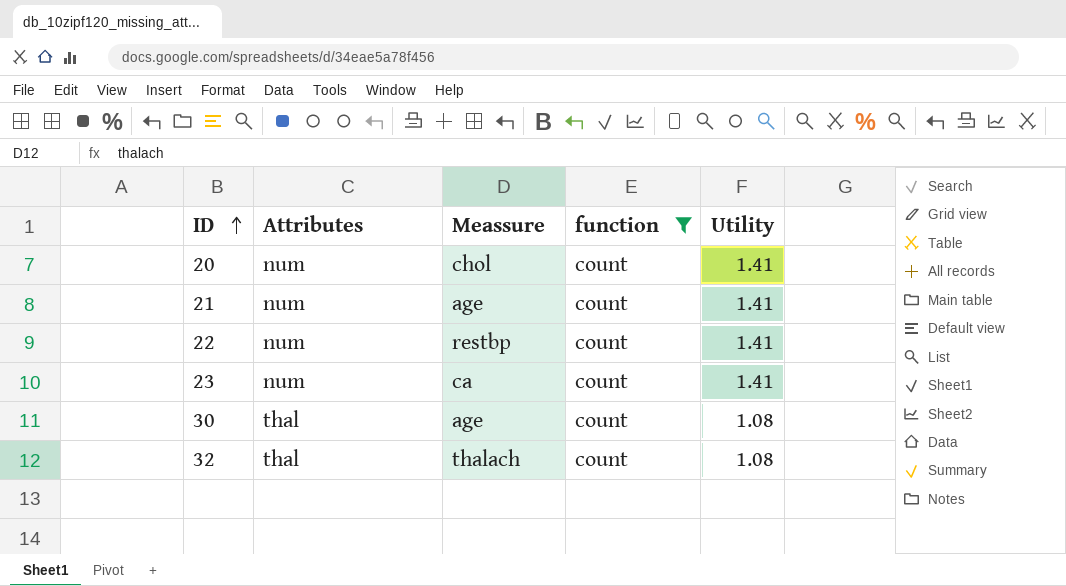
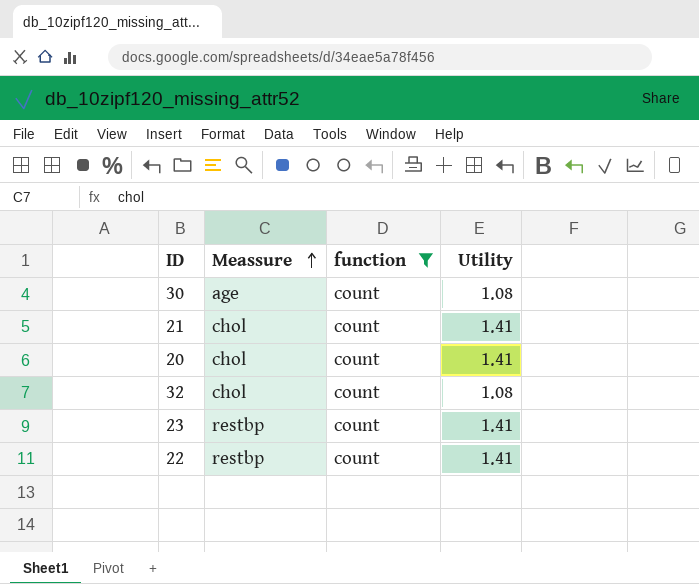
row order: ID ascending -> Meassure ascending
column Attributes | position: 2 -> none
21 | Meassure: age -> chol
32 | Meassure: thalach -> chol
23 | Meassure: ca -> restbp

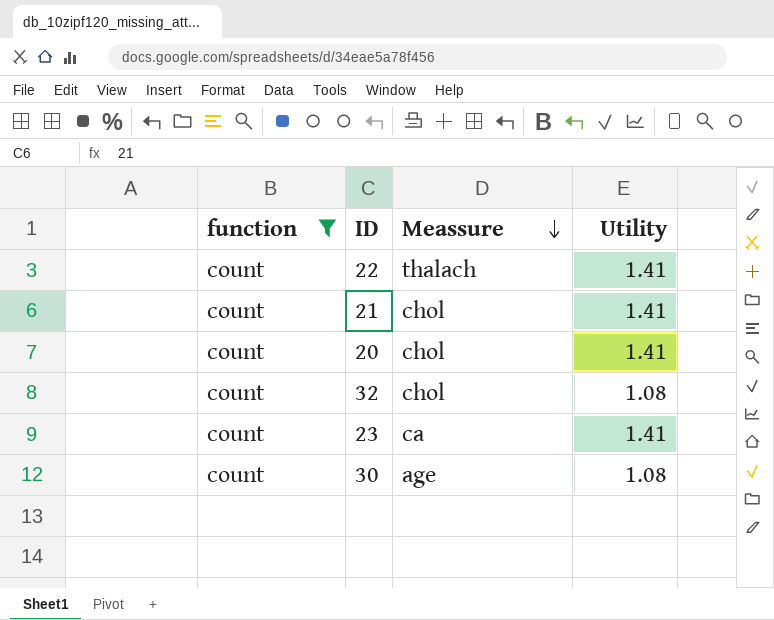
row order: Meassure ascending -> Meassure descending
column function | position: 3 -> 1
22 | Meassure: restbp -> thalach
23 | Meassure: restbp -> ca

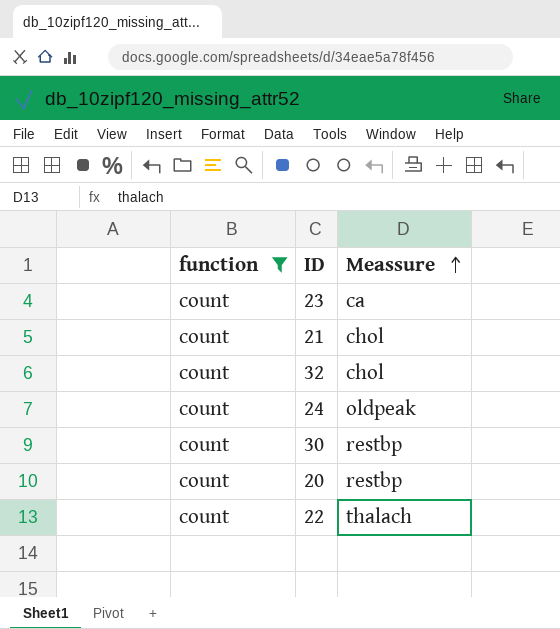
row order: Meassure descending -> Meassure ascending
column Utility | position: 4 -> none
row 24: none -> count | oldpeak
30 | Meassure: age -> restbp
20 | Meassure: chol -> restbp

